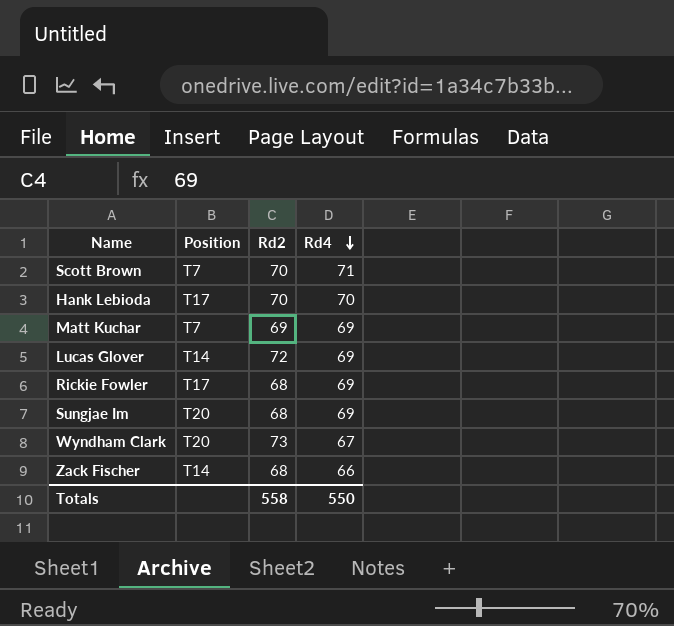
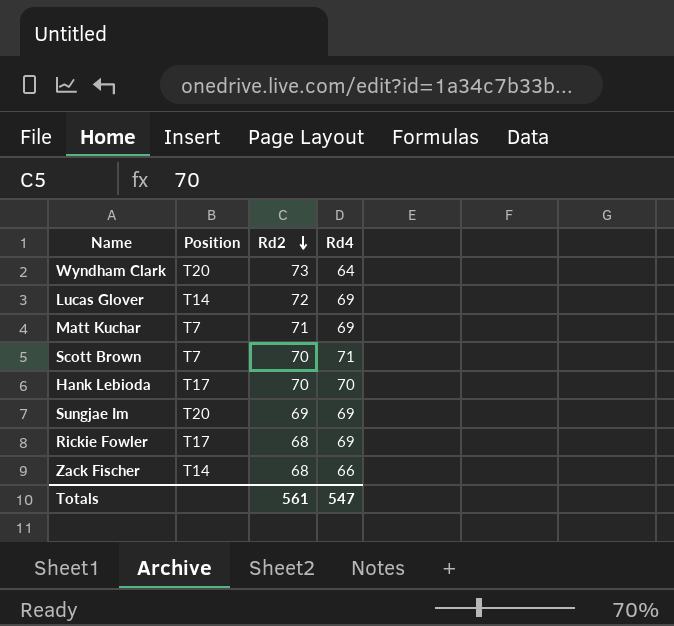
row order: Rd4 descending -> Rd2 descending
Wyndham Clark | Rd4: 67 -> 64
Matt Kuchar | Rd2: 69 -> 71
Sungjae Im | Rd2: 68 -> 69
Totals | Rd2: 558 -> 561
Totals | Rd4: 550 -> 547

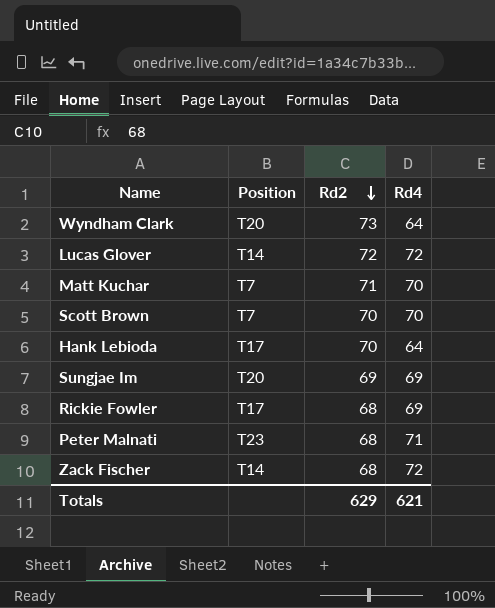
Lucas Glover | Rd4: 69 -> 72
Matt Kuchar | Rd4: 69 -> 70
Scott Brown | Rd4: 71 -> 70
Hank Lebioda | Rd4: 70 -> 64
row Peter Malnati: none -> T23 | 68 | 71
Zack Fischer | Rd4: 66 -> 72
Totals | Rd2: 561 -> 629
Totals | Rd4: 547 -> 621

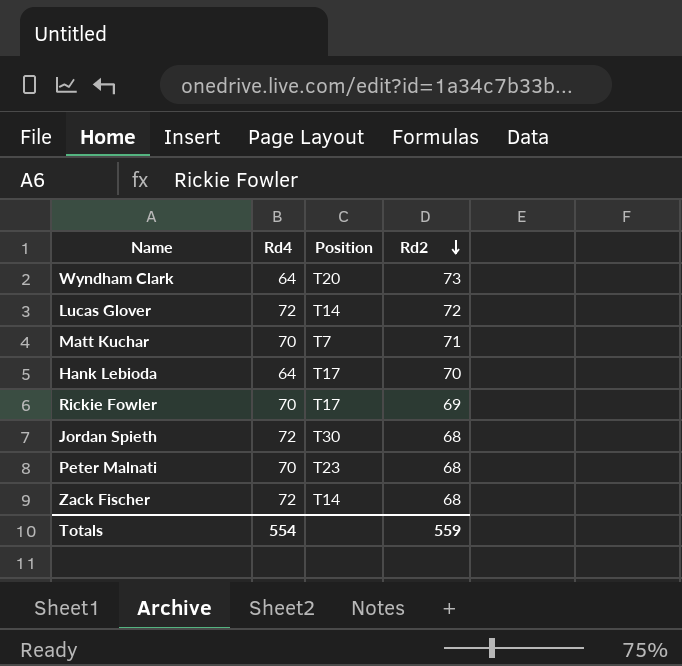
column Rd4 | position: 4 -> 2
row Scott Brown: T7 | 70 | 70 -> none
row Sungjae Im: T20 | 69 | 69 -> none
Rickie Fowler | Rd4: 69 -> 70
Rickie Fowler | Rd2: 68 -> 69
row Jordan Spieth: none -> 72 | T30 | 68
Peter Malnati | Rd4: 71 -> 70
Totals | Rd4: 621 -> 554
Totals | Rd2: 629 -> 559

